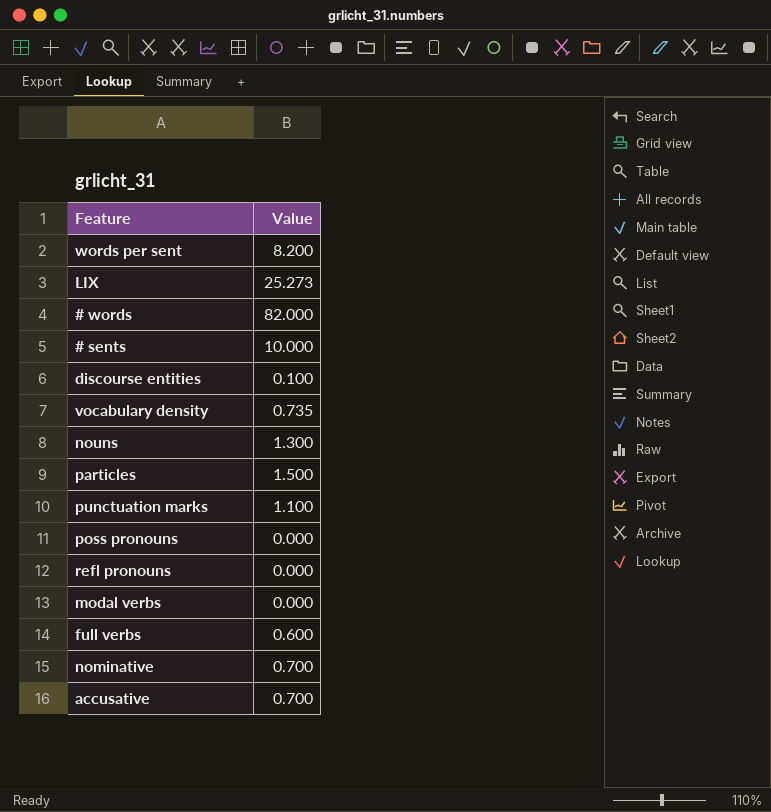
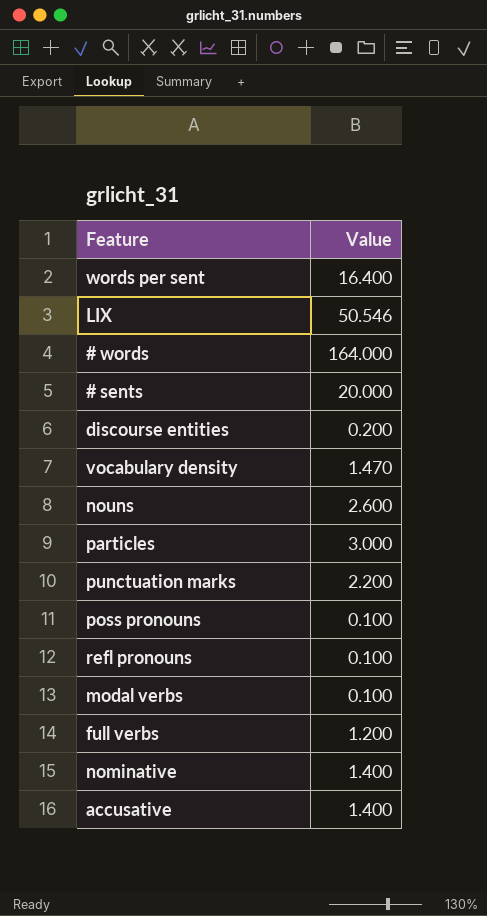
words per sent | Value: 8.200 -> 16.400
LIX | Value: 25.273 -> 50.546
# words | Value: 82.000 -> 164.000
# sents | Value: 10.000 -> 20.000
discourse entities | Value: 0.100 -> 0.200
vocabulary density | Value: 0.735 -> 1.470
nouns | Value: 1.300 -> 2.600
particles | Value: 1.500 -> 3.000
punctuation marks | Value: 1.100 -> 2.200
poss pronouns | Value: 0.000 -> 0.100
refl pronouns | Value: 0.000 -> 0.100
modal verbs | Value: 0.000 -> 0.100
full verbs | Value: 0.600 -> 1.200
nominative | Value: 0.700 -> 1.400
accusative | Value: 0.700 -> 1.400

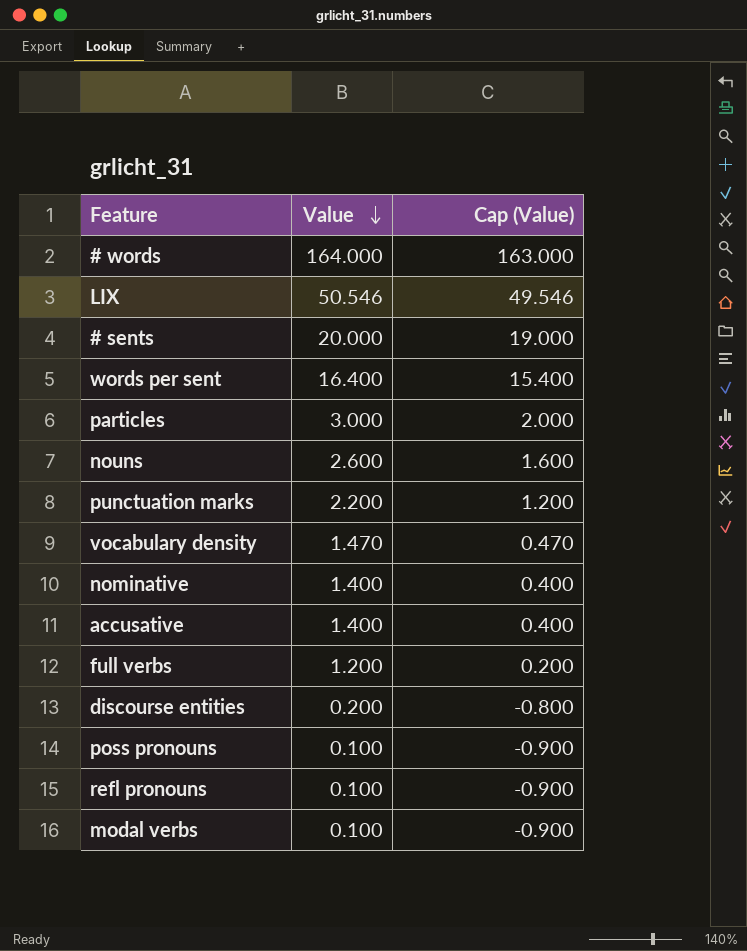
row order: none -> Value descending
column Cap (Value) | formula: none -> [Value] - 1

